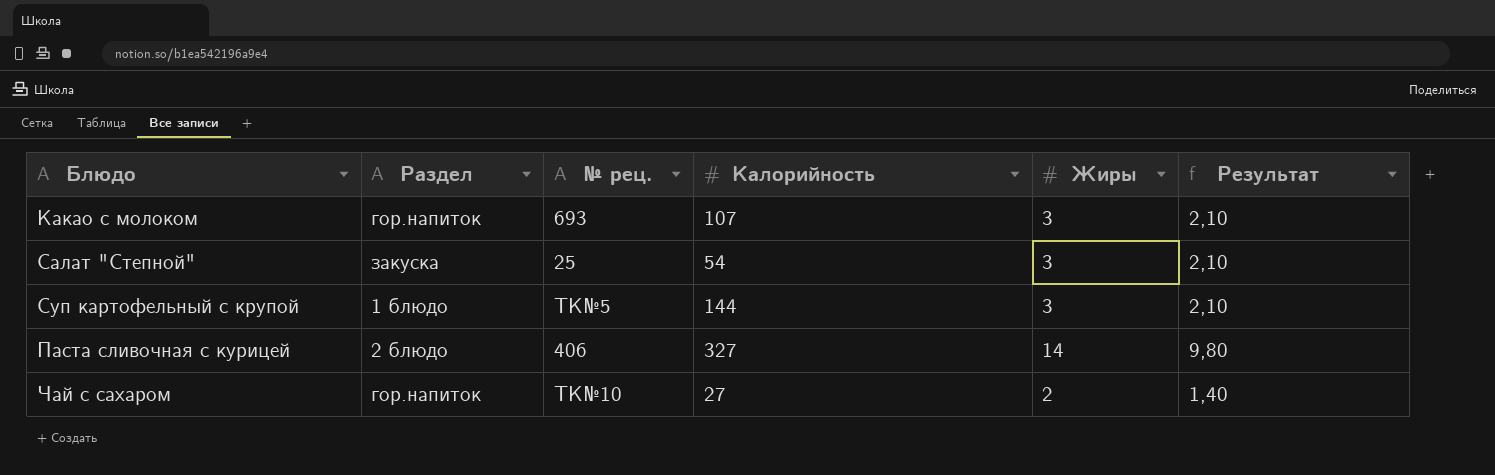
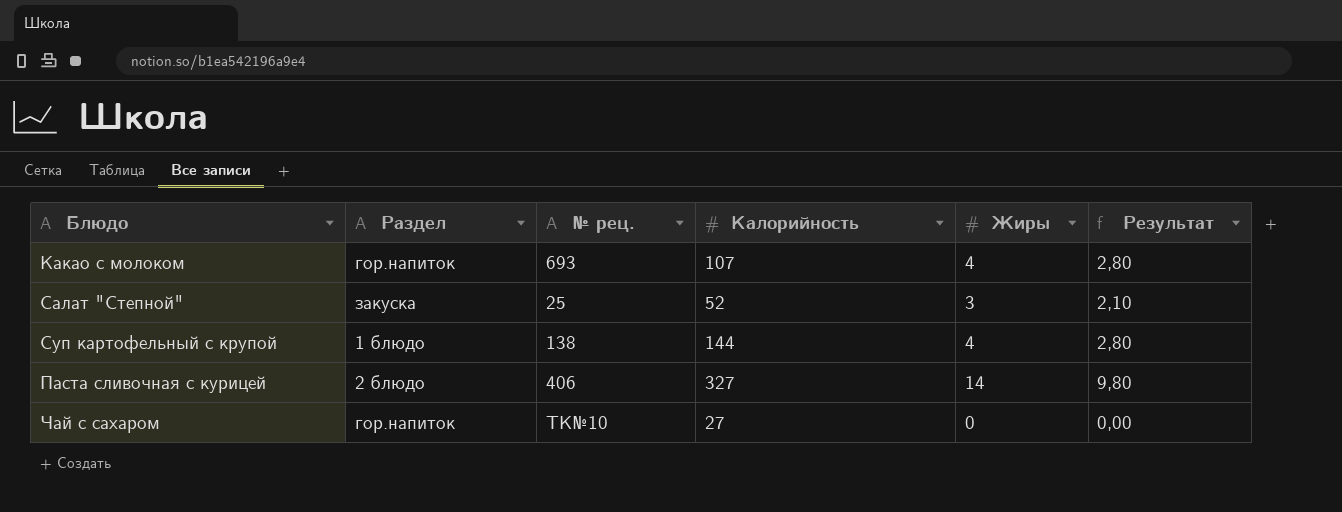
Какао с молоком | Жиры: 3 -> 4
Какао с молоком | Результат: 2,10 -> 2,80
Салат "Степной" | Калорийность: 54 -> 52
Суп картофельный с крупой | № рец.: ТК№5 -> 138
Суп картофельный с крупой | Жиры: 3 -> 4
Суп картофельный с крупой | Результат: 2,10 -> 2,80
Чай с сахаром | Жиры: 2 -> 0
Чай с сахаром | Результат: 1,40 -> 0,00

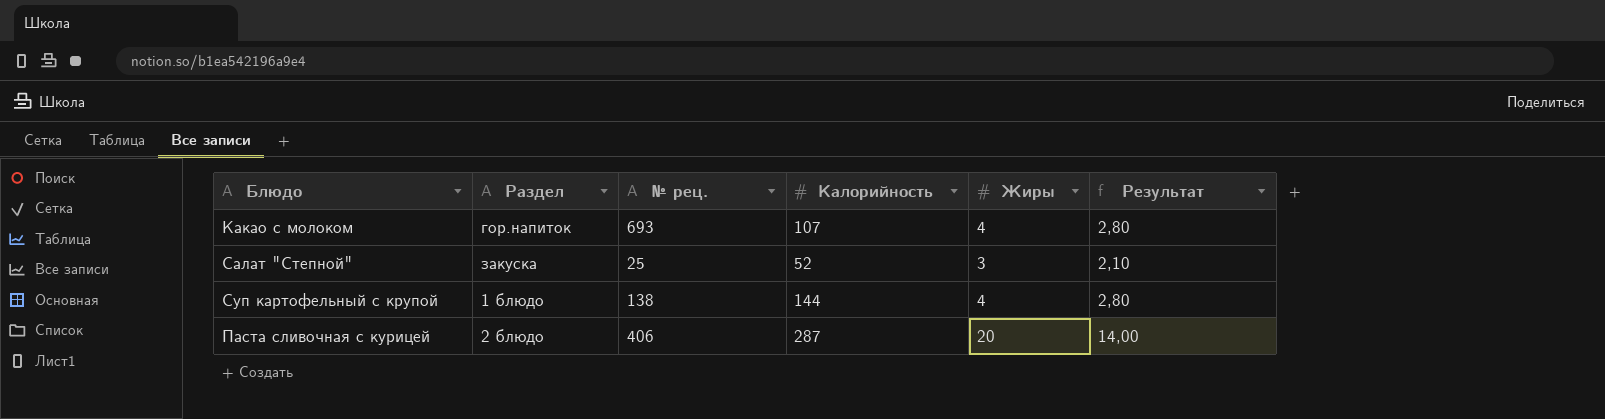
row Чай с сахаром: гор.напиток | ТК№10 | 27 | 0 | 0,00 -> none
Паста сливочная с курицей | Калорийность: 327 -> 287
Паста сливочная с курицей | Жиры: 14 -> 20
Паста сливочная с курицей | Результат: 9,80 -> 14,00

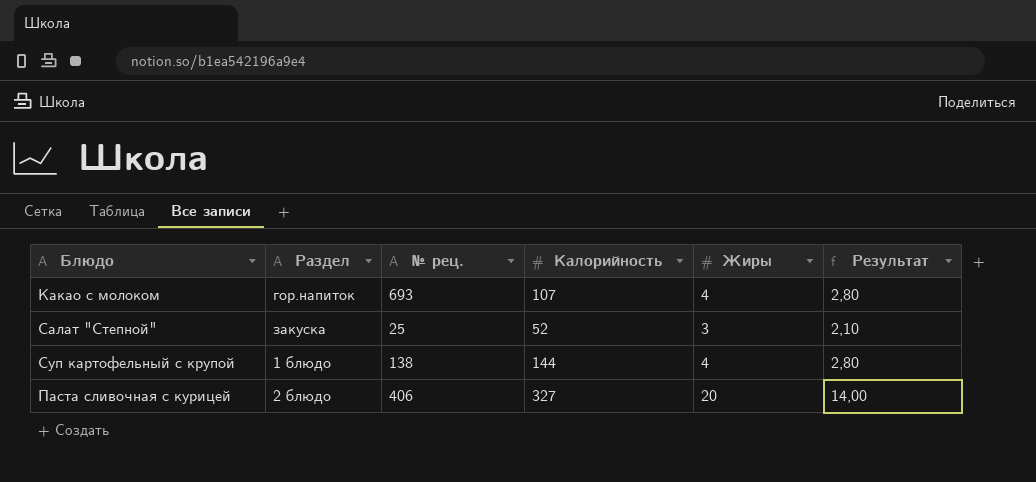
Паста сливочная с курицей | Калорийность: 287 -> 327

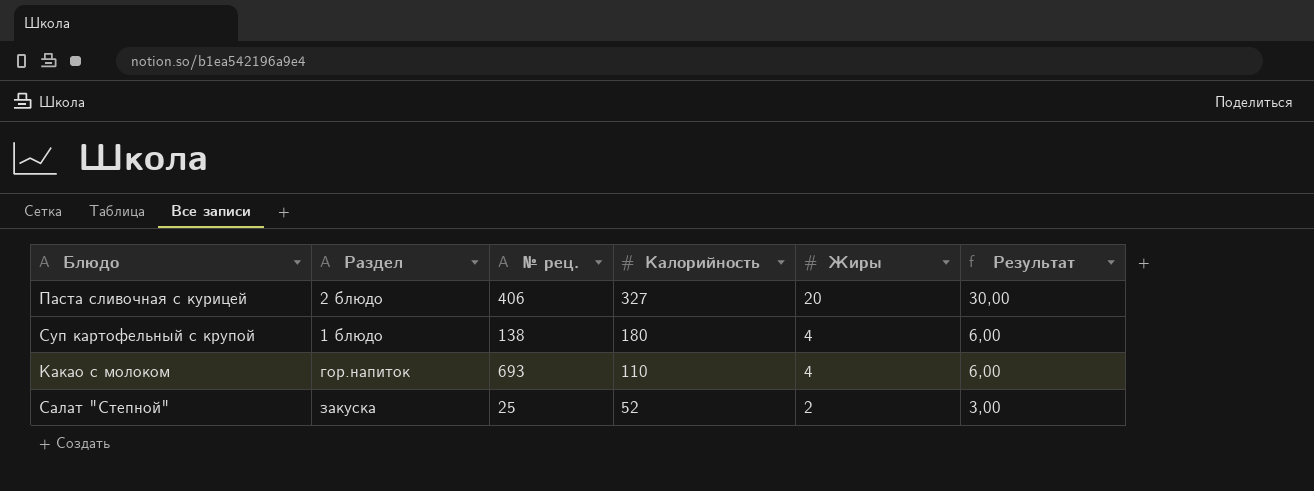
row order: none -> Калорийность descending
column Результат | formula: [Жиры] * 0,7 -> [Жиры] * 1,5
Суп картофельный с крупой | Калорийность: 144 -> 180
Какао с молоком | Калорийность: 107 -> 110
Салат "Степной" | Жиры: 3 -> 2

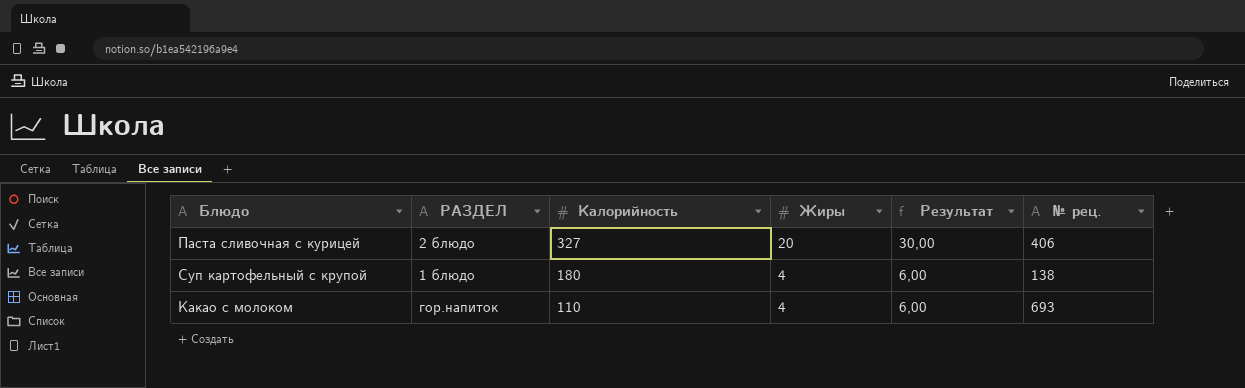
column name: Раздел -> РАЗДЕЛ
column № рец. | position: 3 -> 6
row Салат "Степной": закуска | 25 | 52 | 2 | 3,00 -> none

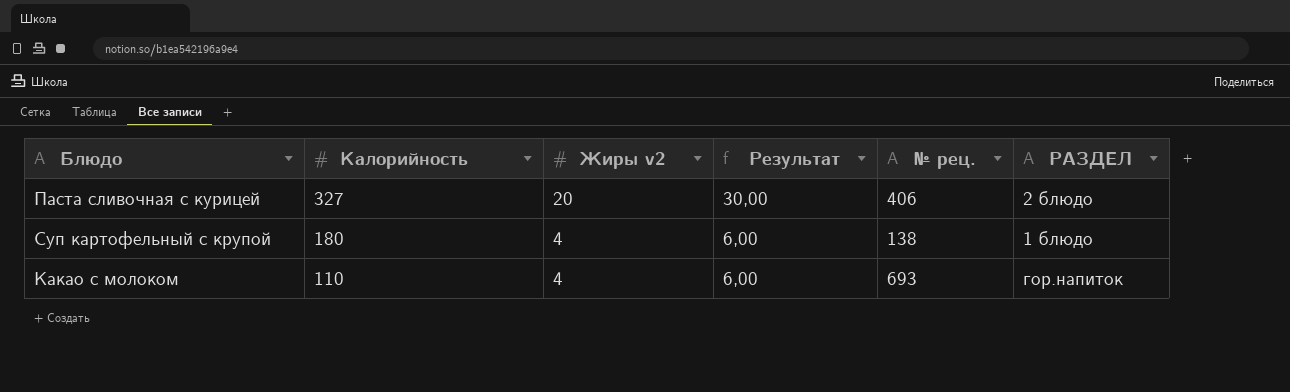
column name: Жиры -> Жиры v2
column РАЗДЕЛ | position: 2 -> 6

